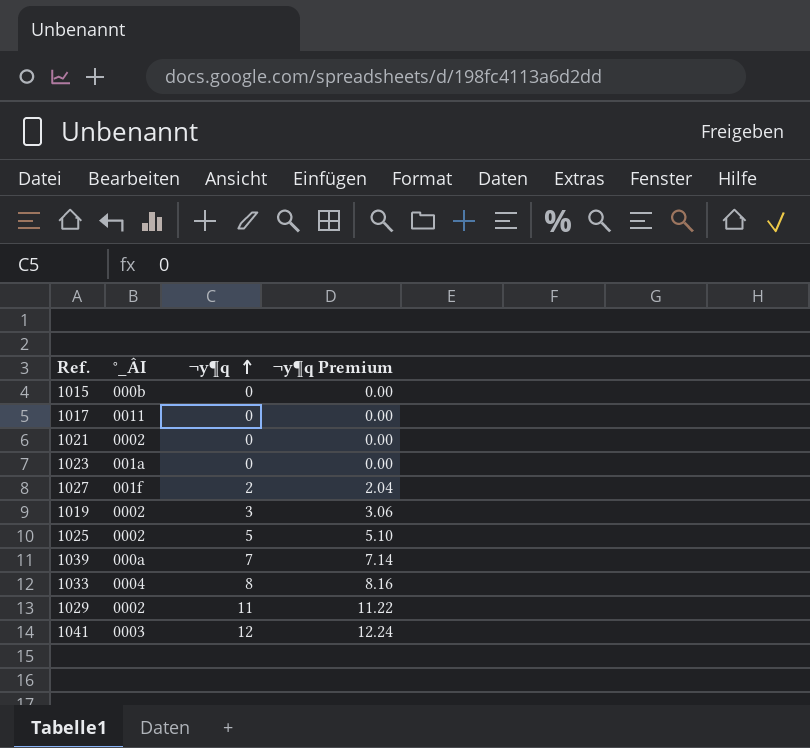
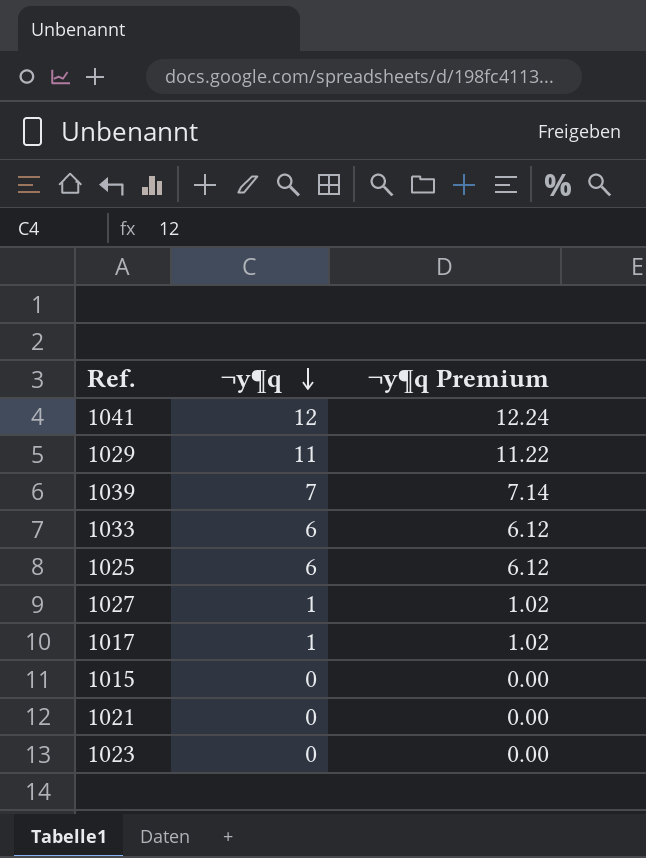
row order: ¬y¶q ascending -> ¬y¶q descending
column °_ÂI | position: 2 -> none
row 1019: 0002 | 3 | 3.06 -> none
1033 | ¬y¶q: 8 -> 6
1033 | ¬y¶q Premium: 8.16 -> 6.12
1025 | ¬y¶q: 5 -> 6
1025 | ¬y¶q Premium: 5.10 -> 6.12
1027 | ¬y¶q: 2 -> 1
1027 | ¬y¶q Premium: 2.04 -> 1.02
1017 | ¬y¶q: 0 -> 1
1017 | ¬y¶q Premium: 0.00 -> 1.02

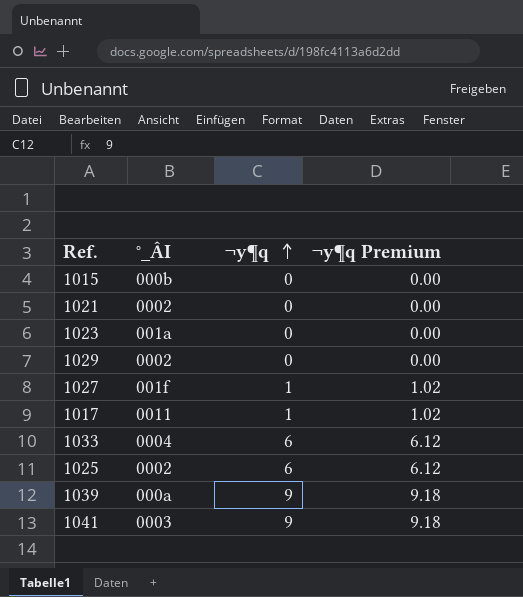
row order: ¬y¶q descending -> ¬y¶q ascending
column °_ÂI | position: none -> 2
1029 | ¬y¶q: 11 -> 0
1029 | ¬y¶q Premium: 11.22 -> 0.00
1039 | ¬y¶q: 7 -> 9
1039 | ¬y¶q Premium: 7.14 -> 9.18
1041 | ¬y¶q: 12 -> 9
1041 | ¬y¶q Premium: 12.24 -> 9.18

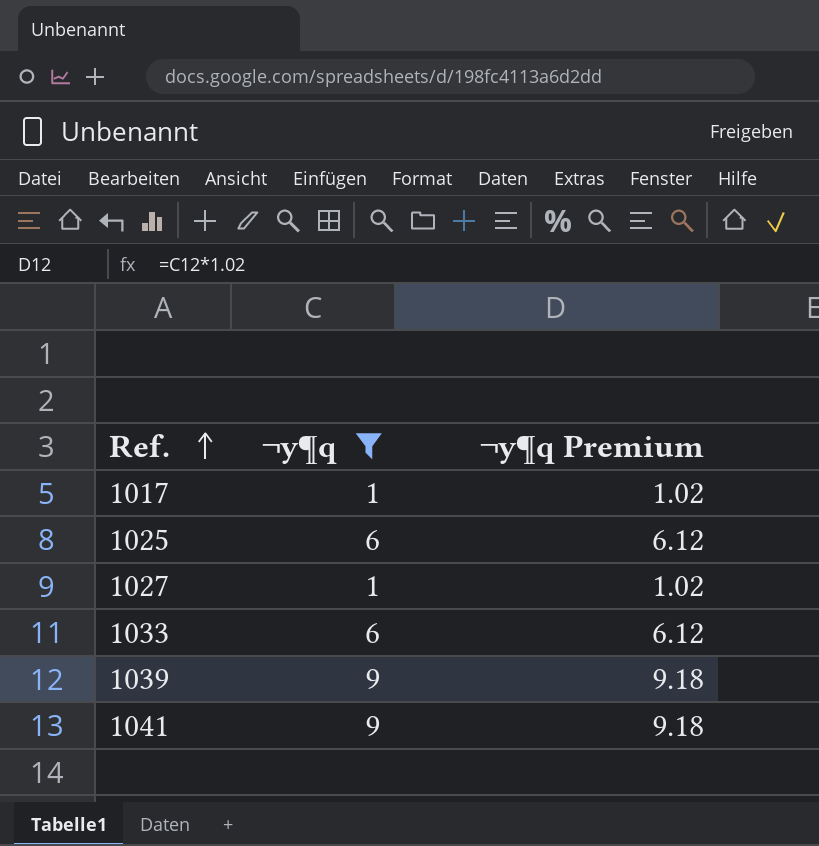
filter: none -> ¬y¶q != 0
row order: ¬y¶q ascending -> Ref. ascending
column °_ÂI | position: 2 -> none

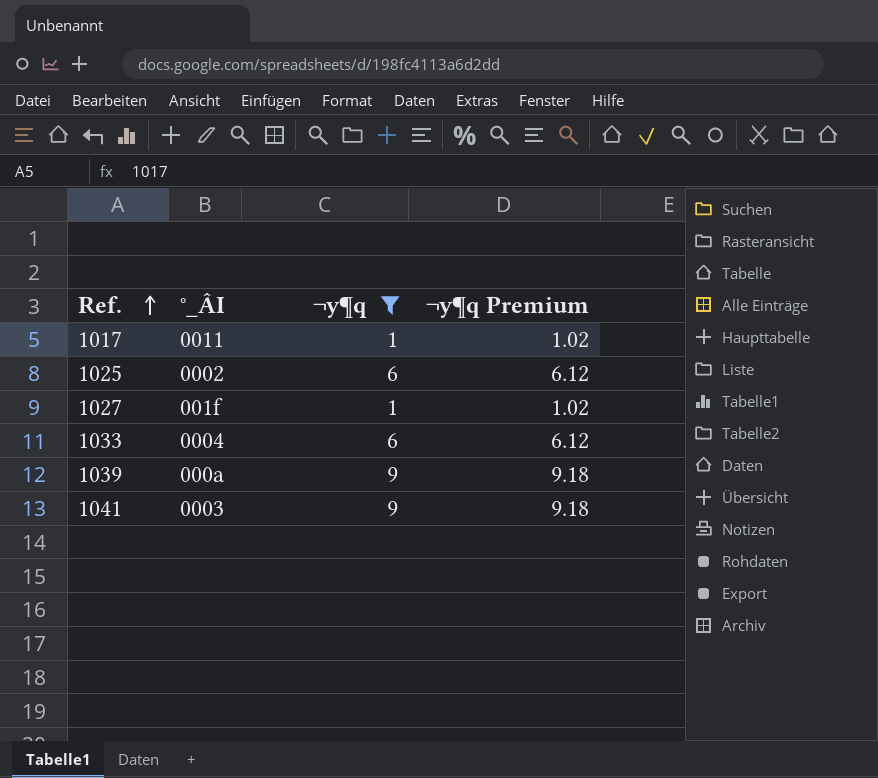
column °_ÂI | position: none -> 2

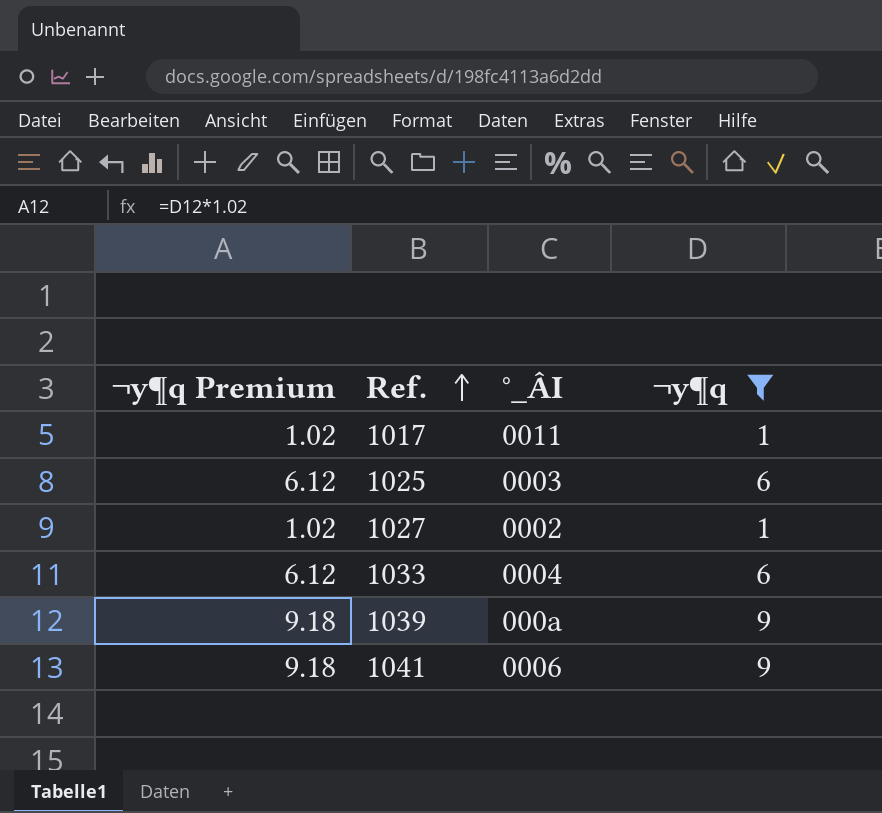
column ¬y¶q Premium | position: 4 -> 1
1025 | °_ÂI: 0002 -> 0003
1027 | °_ÂI: 001f -> 0002
1041 | °_ÂI: 0003 -> 0006

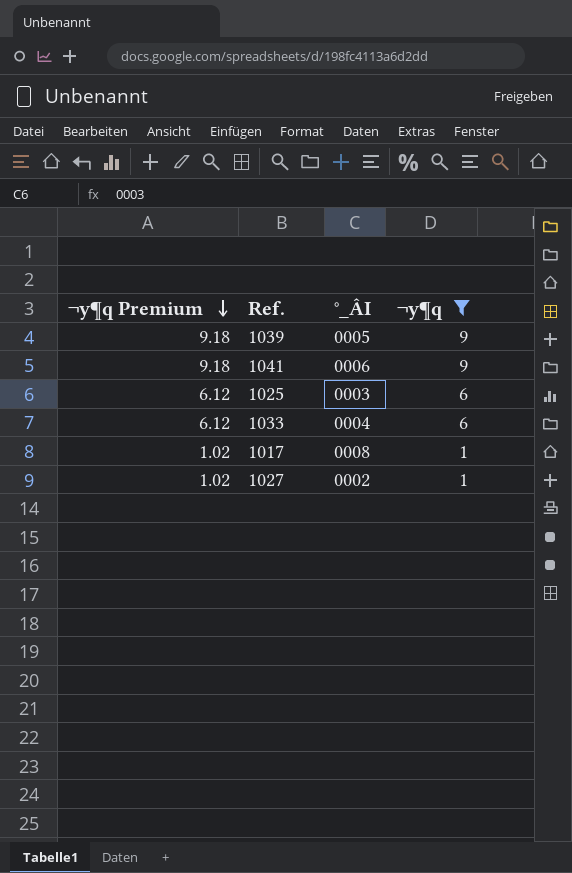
row order: Ref. ascending -> ¬y¶q Premium descending
1039 | °_ÂI: 000a -> 0005
1017 | °_ÂI: 0011 -> 0008

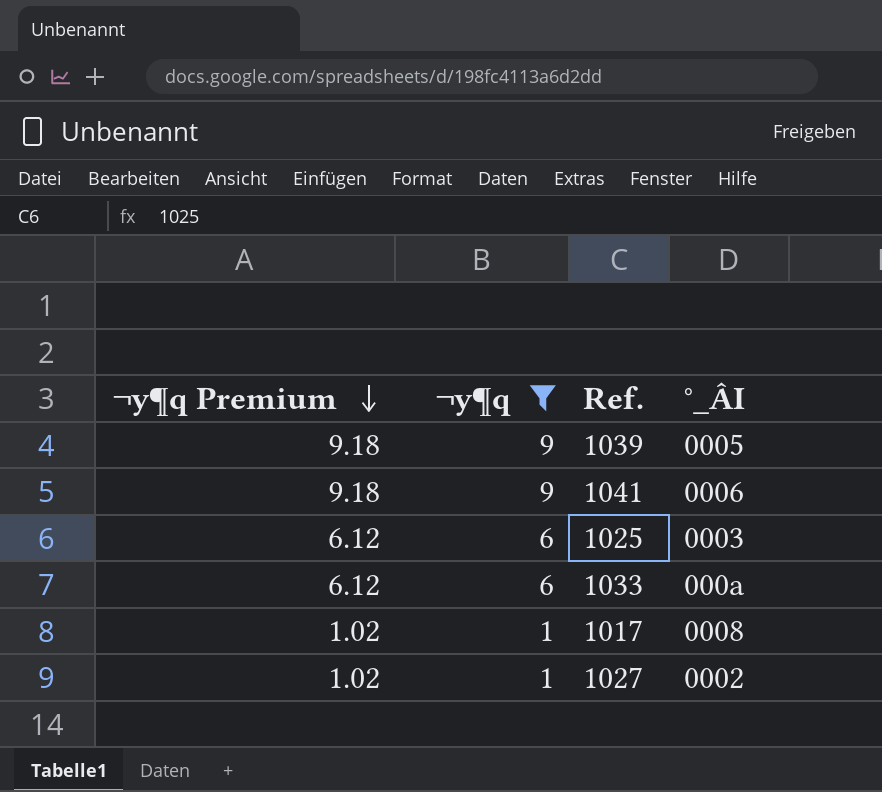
column ¬y¶q | position: 4 -> 2
1033 | °_ÂI: 0004 -> 000a

